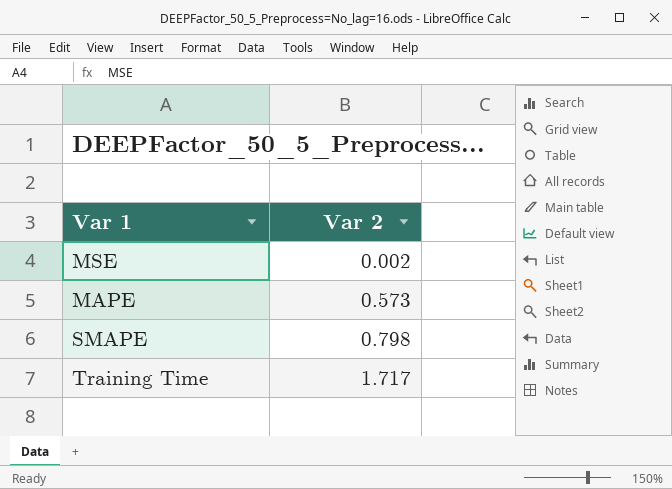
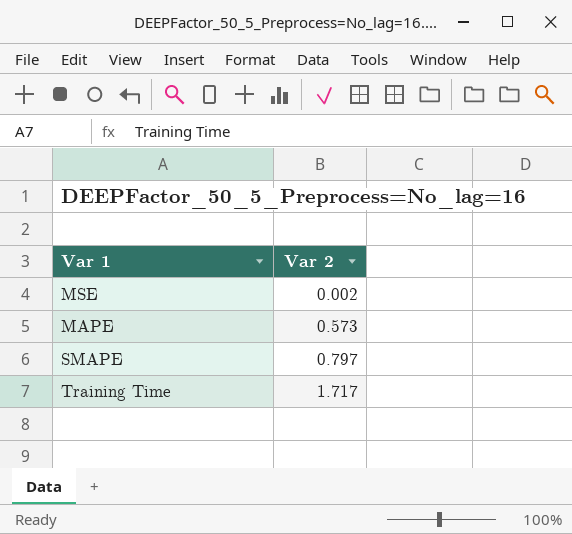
SMAPE | Var 2: 0.798 -> 0.797

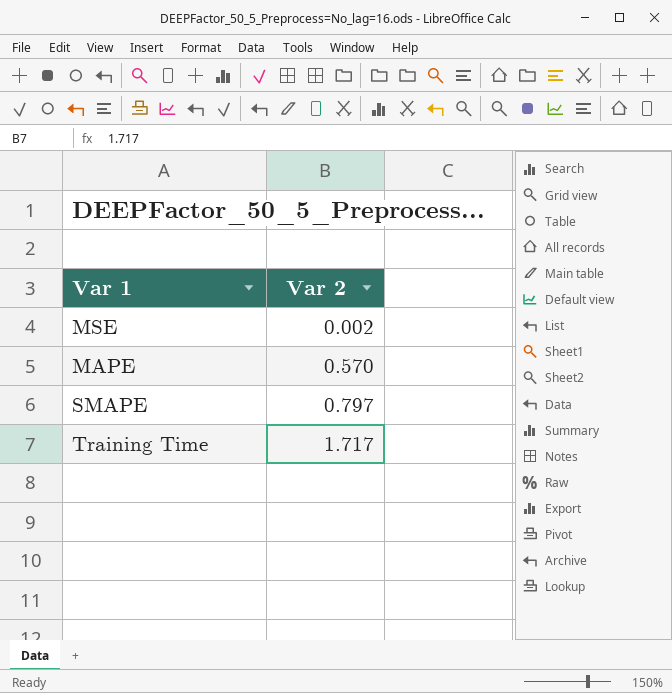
MAPE | Var 2: 0.573 -> 0.570

